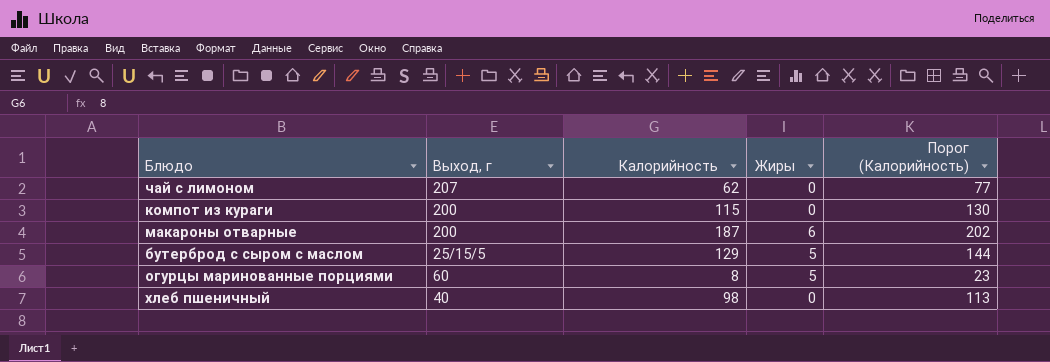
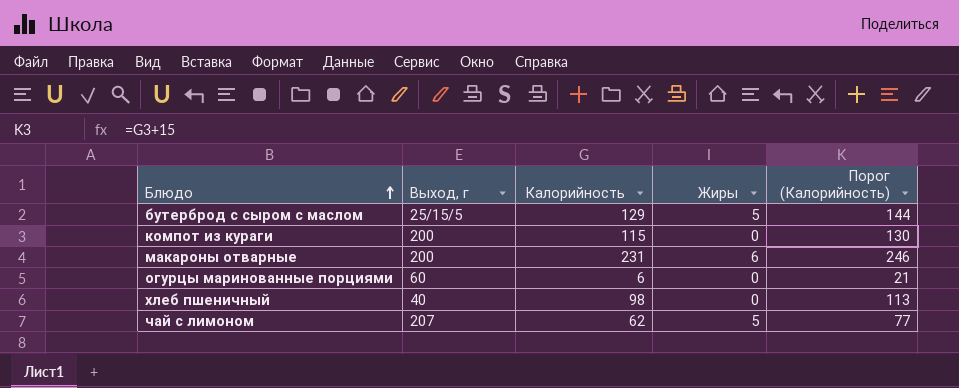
row order: none -> Блюдо ascending
макароны отварные | Калорийность: 187 -> 231
макароны отварные | Порог (Калорийность): 202 -> 246
огурцы маринованные порциями | Калорийность: 8 -> 6
огурцы маринованные порциями | Жиры: 5 -> 0
огурцы маринованные порциями | Порог (Калорийность): 23 -> 21
чай с лимоном | Жиры: 0 -> 5

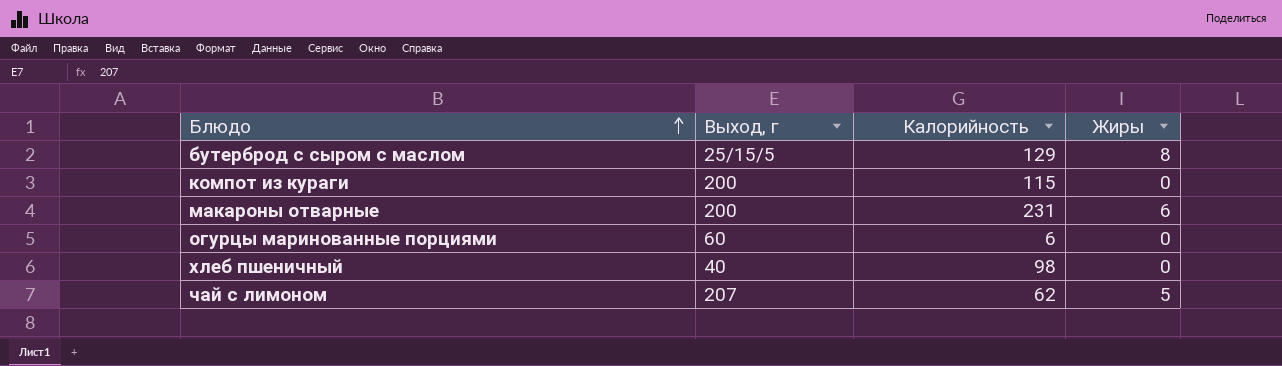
column Порог (Калорийность) | formula: [Калорийность] + 15 -> none
бутерброд с сыром с маслом | Жиры: 5 -> 8

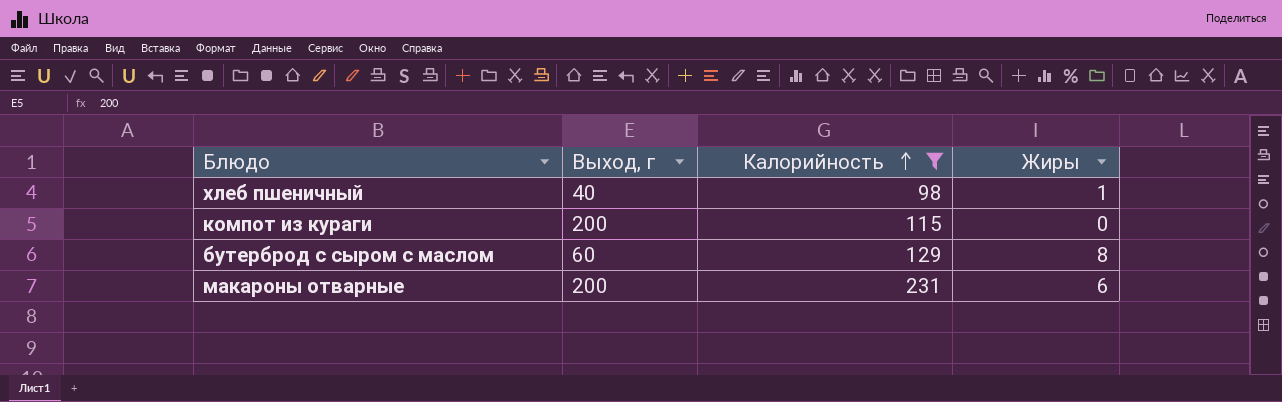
filter: none -> Калорийность >= 98
row order: Блюдо ascending -> Калорийность ascending
хлеб пшеничный | Жиры: 0 -> 1
бутерброд с сыром с маслом | Выход, г: 25/15/5 -> 60

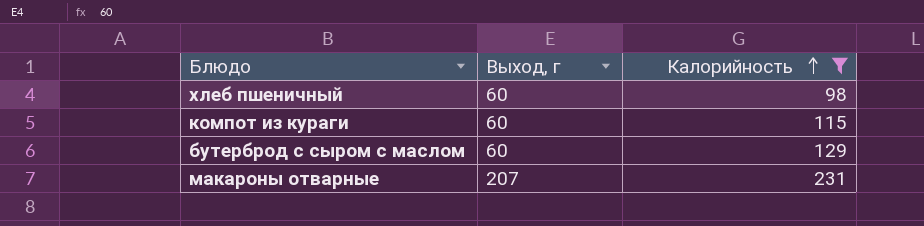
column Жиры | position: 4 -> none
хлеб пшеничный | Выход, г: 40 -> 60
компот из кураги | Выход, г: 200 -> 60
макароны отварные | Выход, г: 200 -> 207

